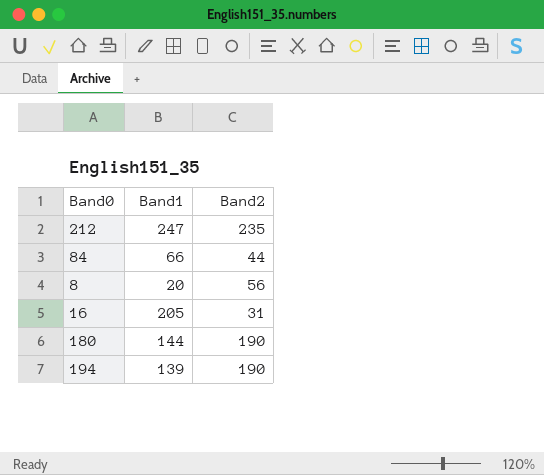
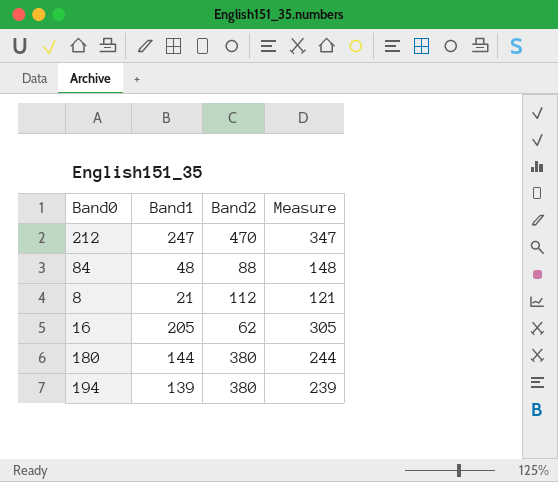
column Measure | formula: none -> [Band1] + 100
212 | Band2: 235 -> 470
84 | Band1: 66 -> 48
84 | Band2: 44 -> 88
8 | Band1: 20 -> 21
8 | Band2: 56 -> 112
16 | Band2: 31 -> 62
180 | Band2: 190 -> 380
194 | Band2: 190 -> 380

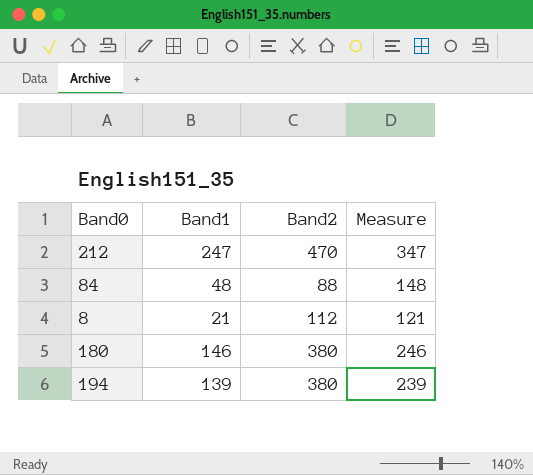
row 16: 205 | 62 | 305 -> none
180 | Band1: 144 -> 146
180 | Measure: 244 -> 246

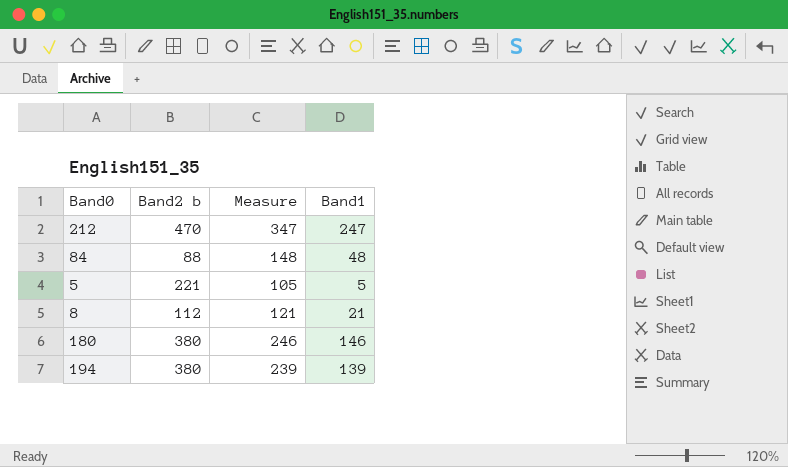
column name: Band2 -> Band2 b
column Band1 | position: 2 -> 4
row 5: none -> 221 | 105 | 5

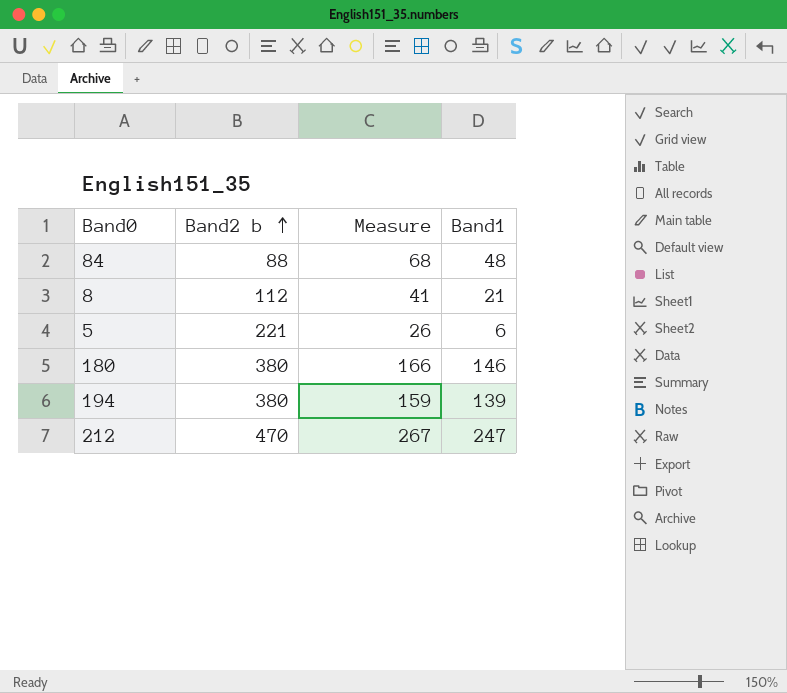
row order: none -> Band2 b ascending
column Measure | formula: [Band1] + 100 -> [Band1] + 20
5 | Band1: 5 -> 6

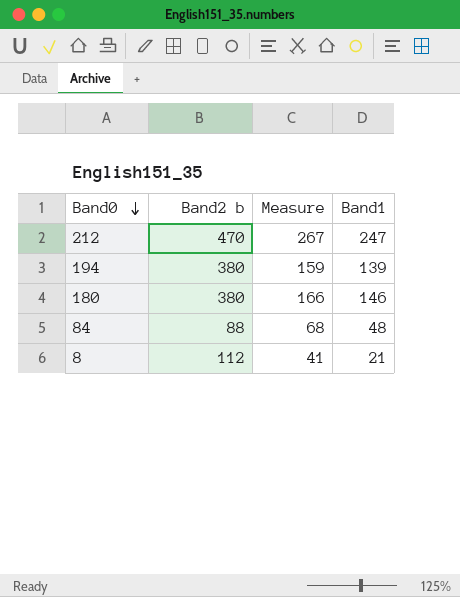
row order: Band2 b ascending -> Band0 descending
row 5: 221 | 26 | 6 -> none

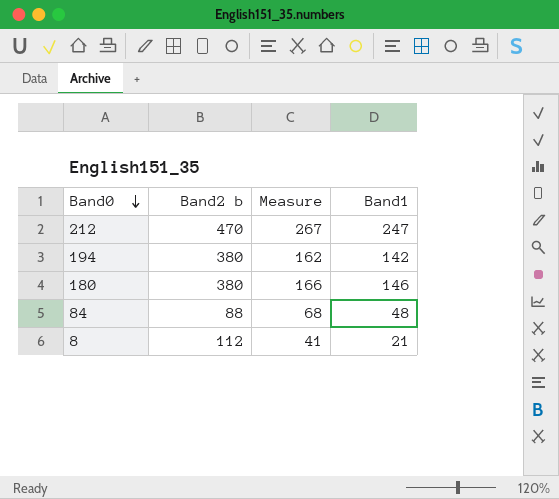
194 | Measure: 159 -> 162
194 | Band1: 139 -> 142

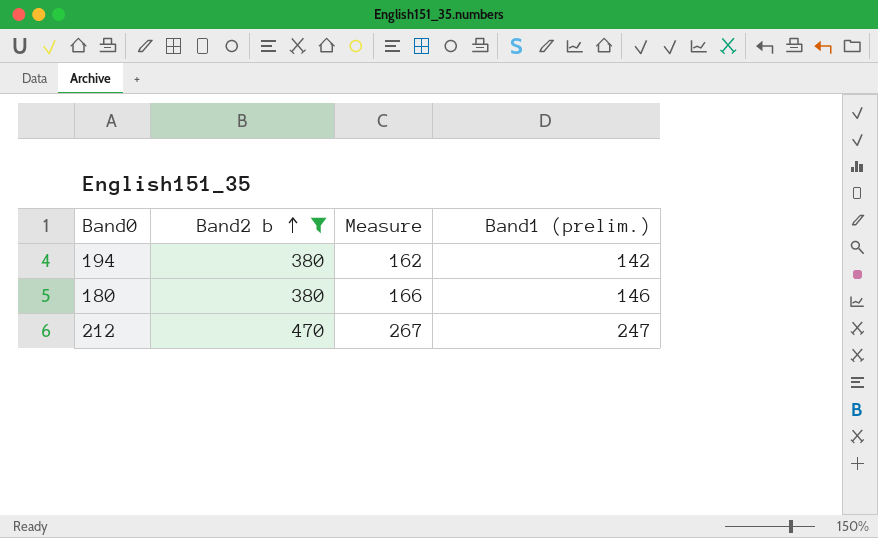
filter: none -> Band2 b >= 380
row order: Band0 descending -> Band2 b ascending
column name: Band1 -> Band1 (prelim.)

